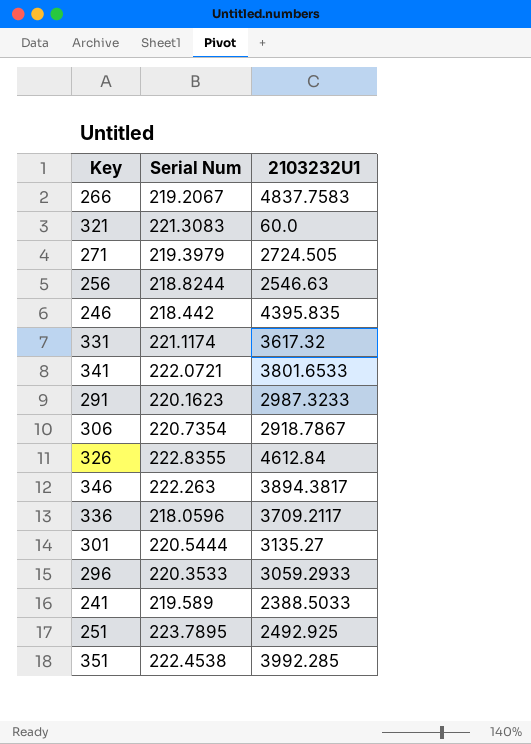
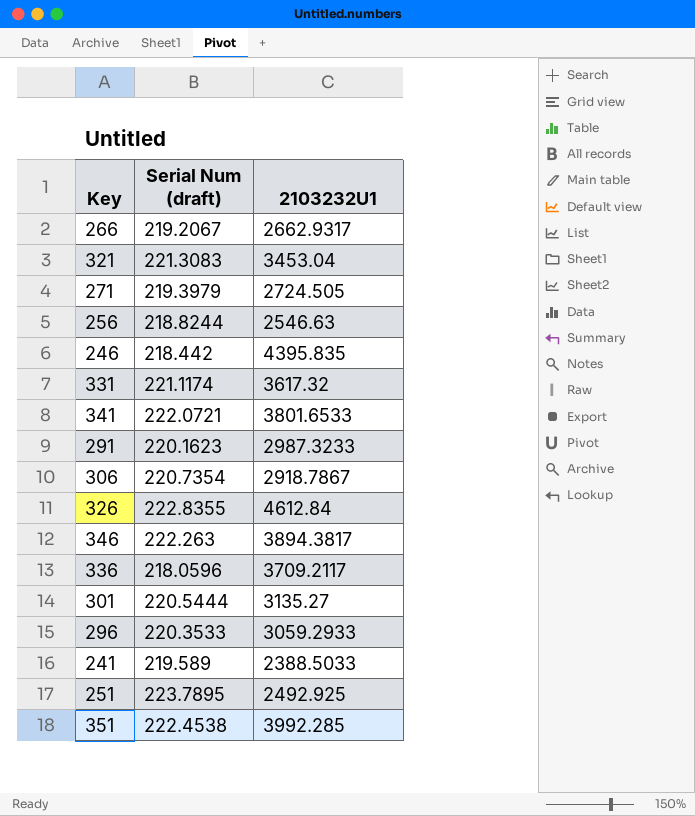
column name: Serial Num -> Serial Num (draft)
266 | 2103232U1: 4837.7583 -> 2662.9317
321 | 2103232U1: 60.0 -> 3453.04

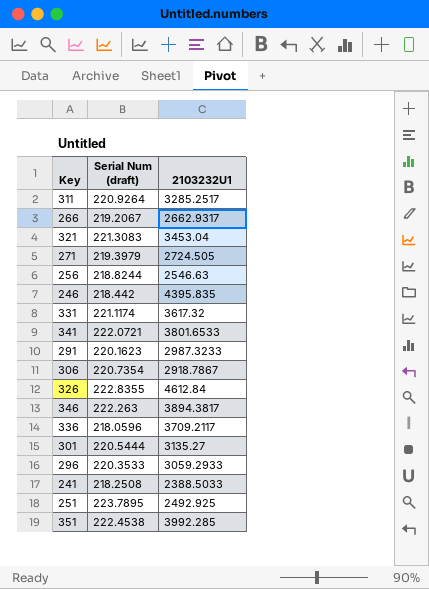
row 311: none -> 220.9264 | 3285.2517
241 | Serial Num (draft): 219.589 -> 218.2508

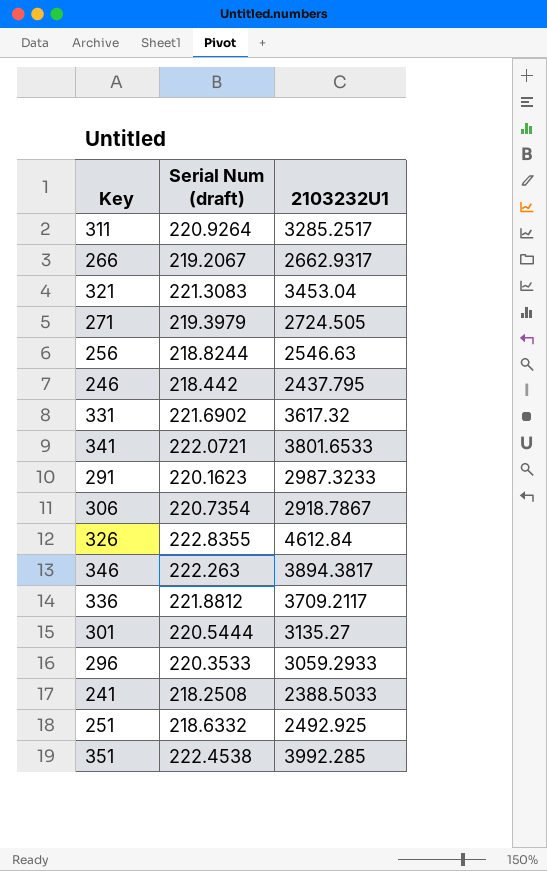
246 | 2103232U1: 4395.835 -> 2437.795
331 | Serial Num (draft): 221.1174 -> 221.6902
336 | Serial Num (draft): 218.0596 -> 221.8812
251 | Serial Num (draft): 223.7895 -> 218.6332

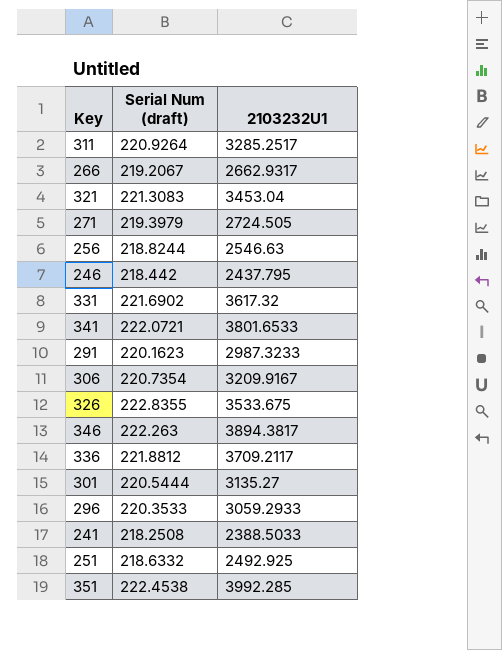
306 | 2103232U1: 2918.7867 -> 3209.9167
326 | 2103232U1: 4612.84 -> 3533.675

